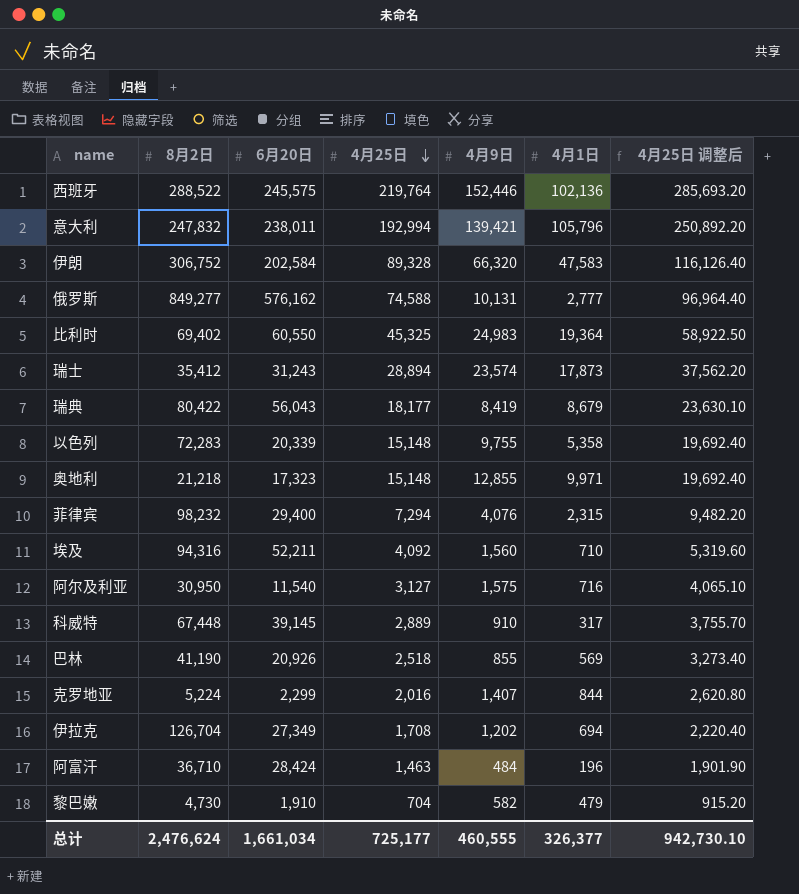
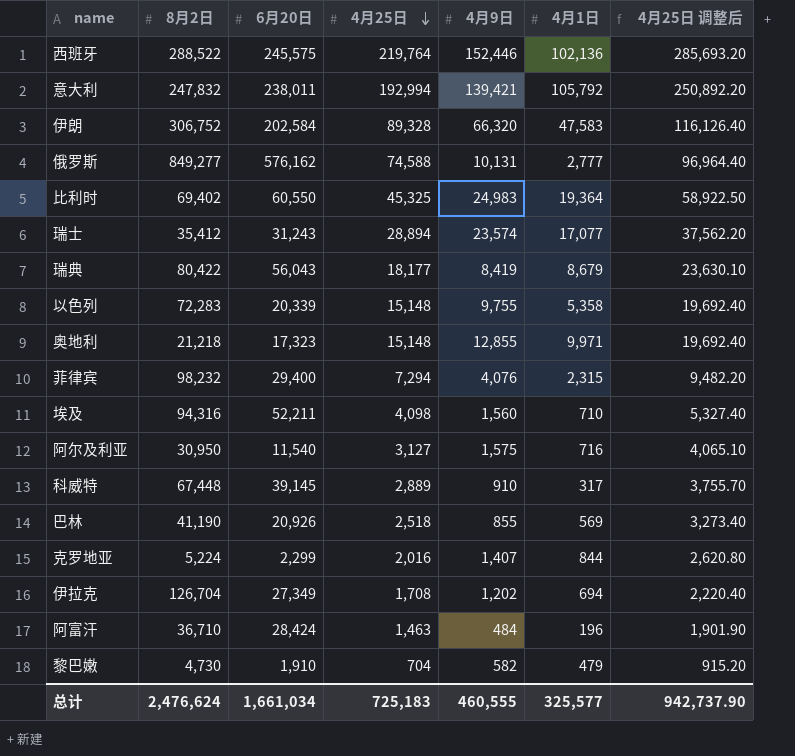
意大利 | 4月1日: 105,796 -> 105,792
瑞士 | 4月1日: 17,873 -> 17,077
埃及 | 4月25日: 4,092 -> 4,098
埃及 | 4月25日 调整后: 5,319.60 -> 5,327.40
总计 | 4月25日: 725,177 -> 725,183
总计 | 4月1日: 326,377 -> 325,577
总计 | 4月25日 调整后: 942,730.10 -> 942,737.90

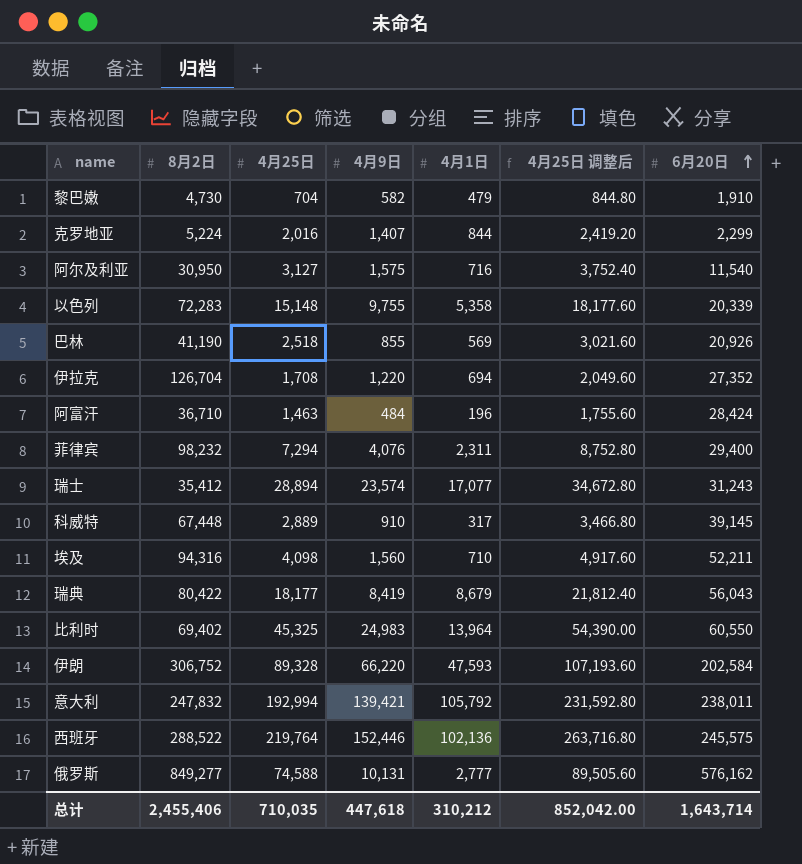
row order: 4月25日 descending -> 6月20日 ascending
column 4月25日 调整后 | formula: [4月25日] * 1.3 -> [4月25日] * 1.2
column 6月20日 | position: 3 -> 7
row 奥地利: 21,218 | 17,323 | 15,148 | 12,855 | 9,971 | 19,692.40 -> none
伊拉克 | 4月9日: 1,202 -> 1,220
伊拉克 | 6月20日: 27,349 -> 27,352
菲律宾 | 4月1日: 2,315 -> 2,311
比利时 | 4月1日: 19,364 -> 13,964
伊朗 | 4月9日: 66,320 -> 66,220
伊朗 | 4月1日: 47,583 -> 47,593
总计 | 8月2日: 2,476,624 -> 2,455,406
总计 | 4月25日: 725,183 -> 710,035
总计 | 4月9日: 460,555 -> 447,618
总计 | 4月1日: 325,577 -> 310,212
总计 | 4月25日 调整后: 942,737.90 -> 852,042.00
总计 | 6月20日: 1,661,034 -> 1,643,714

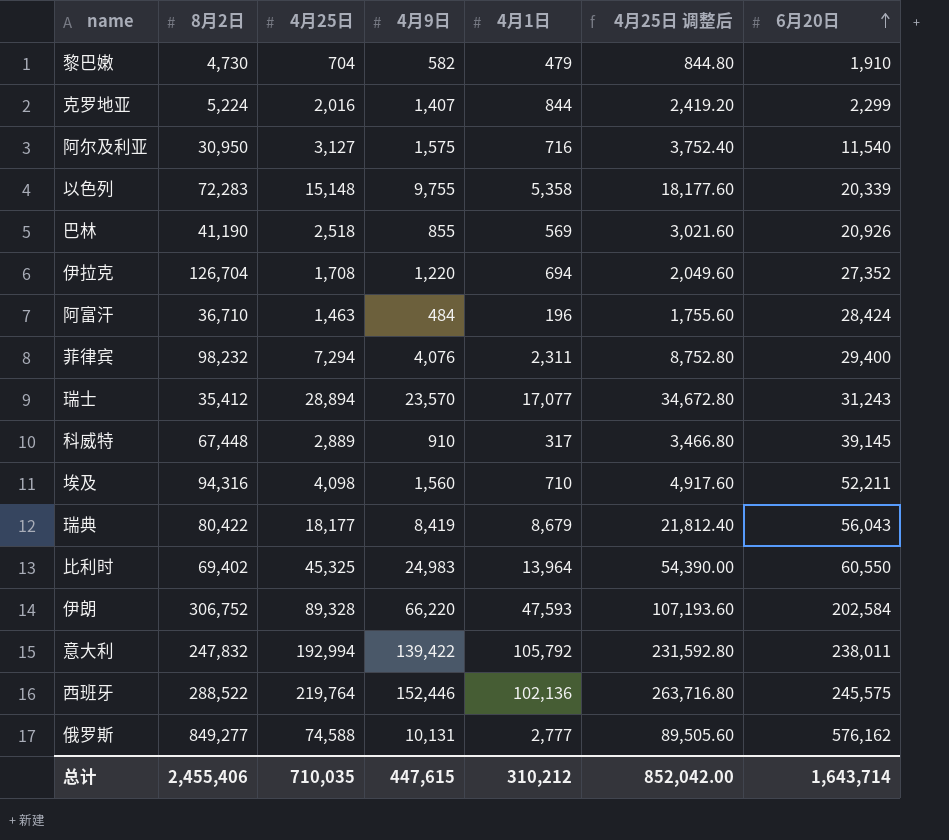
瑞士 | 4月9日: 23,574 -> 23,570
意大利 | 4月9日: 139,421 -> 139,422
总计 | 4月9日: 447,618 -> 447,615

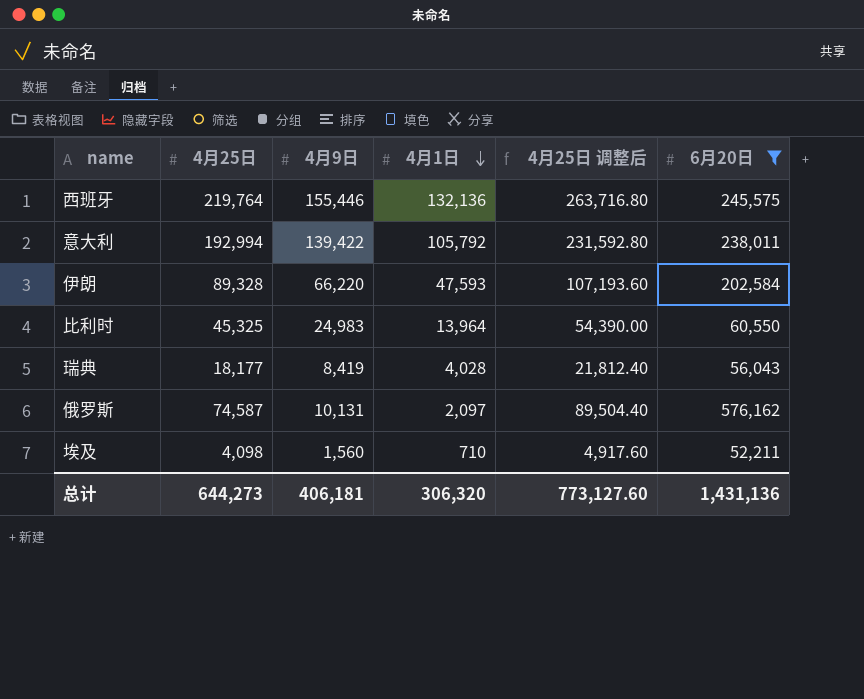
filter: none -> 6月20日 >= 52,211
row order: 6月20日 ascending -> 4月1日 descending
column 8月2日 | position: 2 -> none
西班牙 | 4月9日: 152,446 -> 155,446
西班牙 | 4月1日: 102,136 -> 132,136
瑞典 | 4月1日: 8,679 -> 4,028
俄罗斯 | 4月25日: 74,588 -> 74,587
俄罗斯 | 4月1日: 2,777 -> 2,097
俄罗斯 | 4月25日 调整后: 89,505.60 -> 89,504.40
总计 | 4月25日: 710,035 -> 644,273
总计 | 4月9日: 447,615 -> 406,181
总计 | 4月1日: 310,212 -> 306,320
总计 | 4月25日 调整后: 852,042.00 -> 773,127.60
总计 | 6月20日: 1,643,714 -> 1,431,136

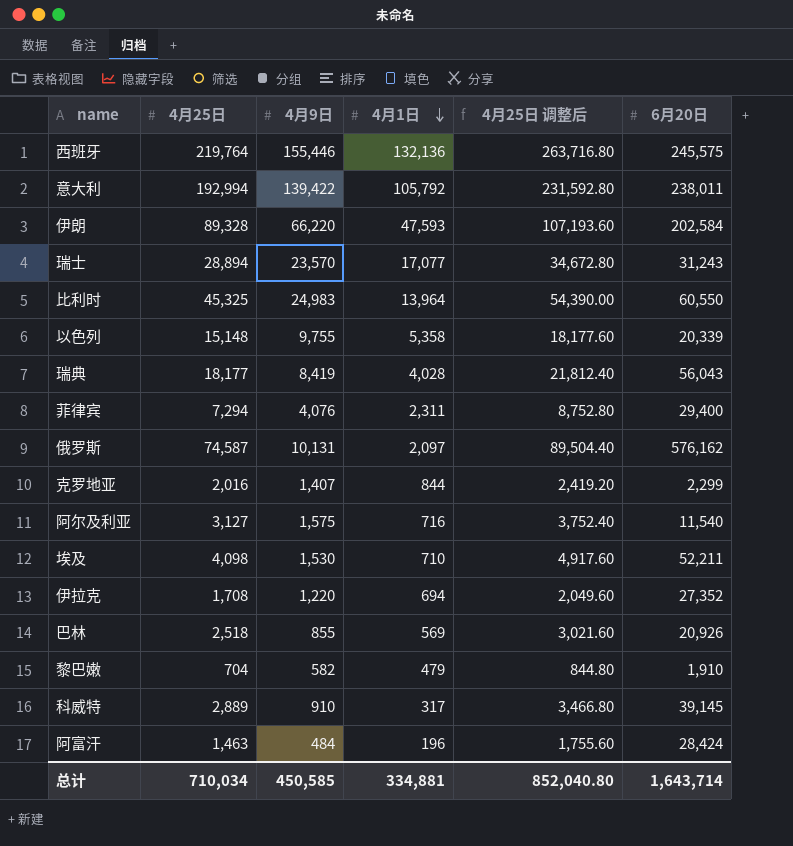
filter: 6月20日 >= 52,211 -> none
埃及 | 4月9日: 1,560 -> 1,530
总计 | 4月25日: 644,273 -> 710,034
总计 | 4月9日: 406,181 -> 450,585
总计 | 4月1日: 306,320 -> 334,881
总计 | 4月25日 调整后: 773,127.60 -> 852,040.80
总计 | 6月20日: 1,431,136 -> 1,643,714

